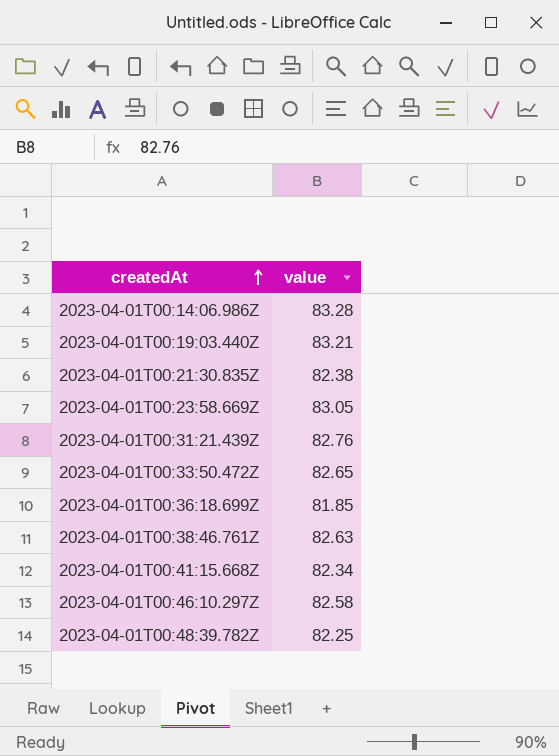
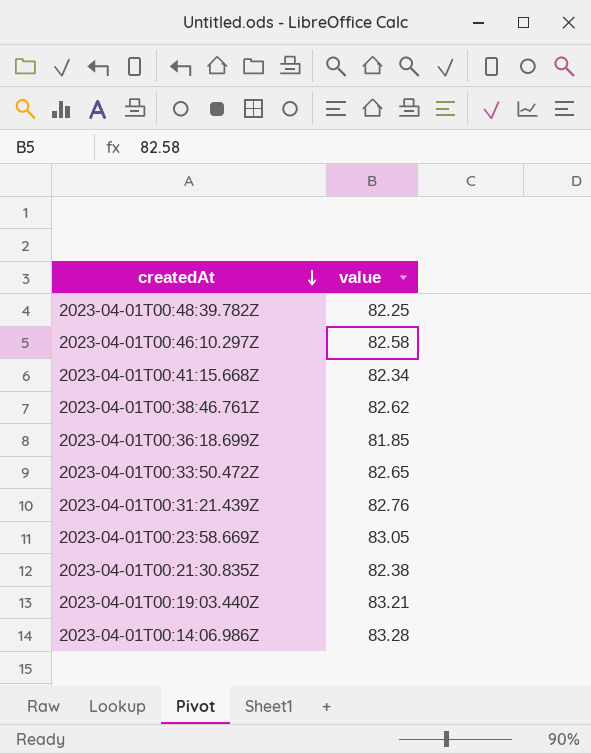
row order: createdAt ascending -> createdAt descending
2023-04-01T00:38:46.761Z | value: 82.63 -> 82.62

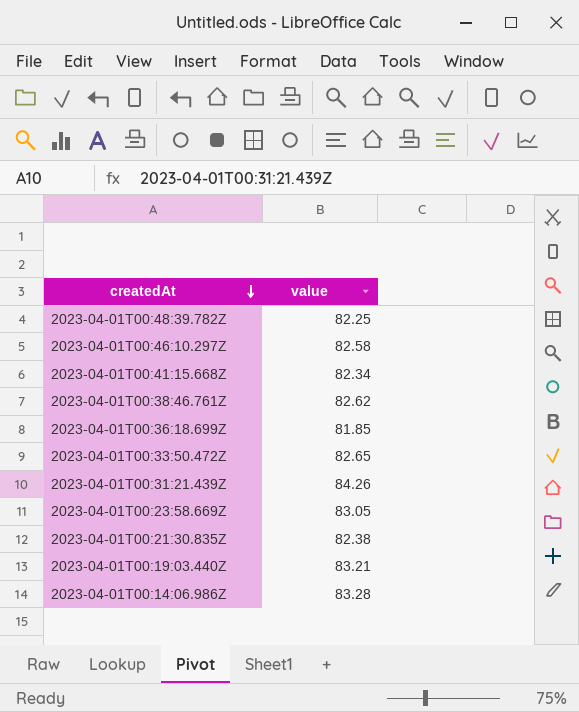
2023-04-01T00:31:21.439Z | value: 82.76 -> 84.26

